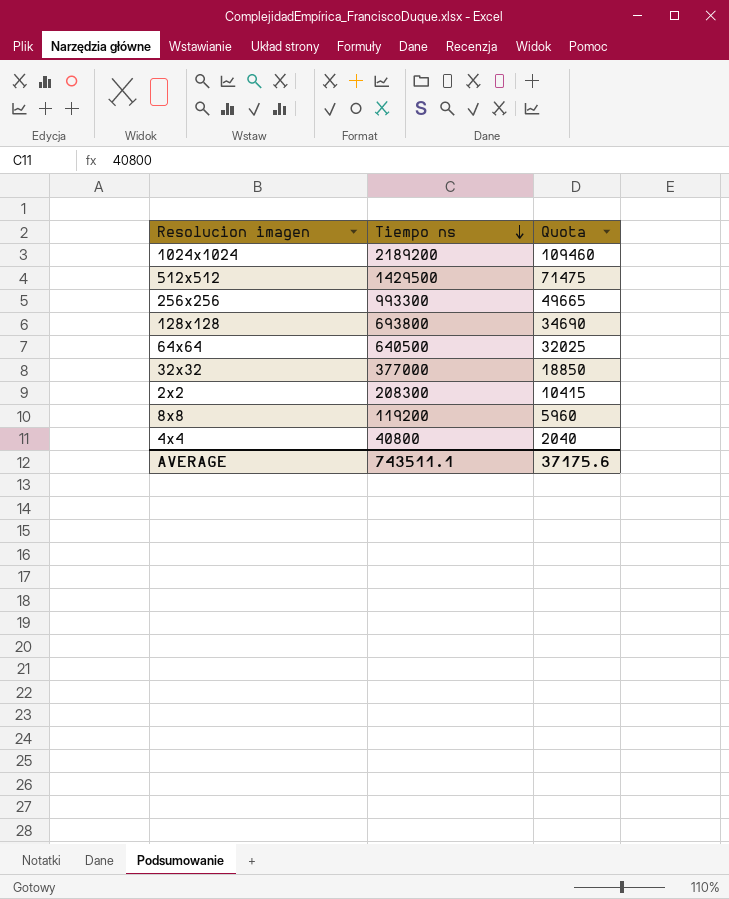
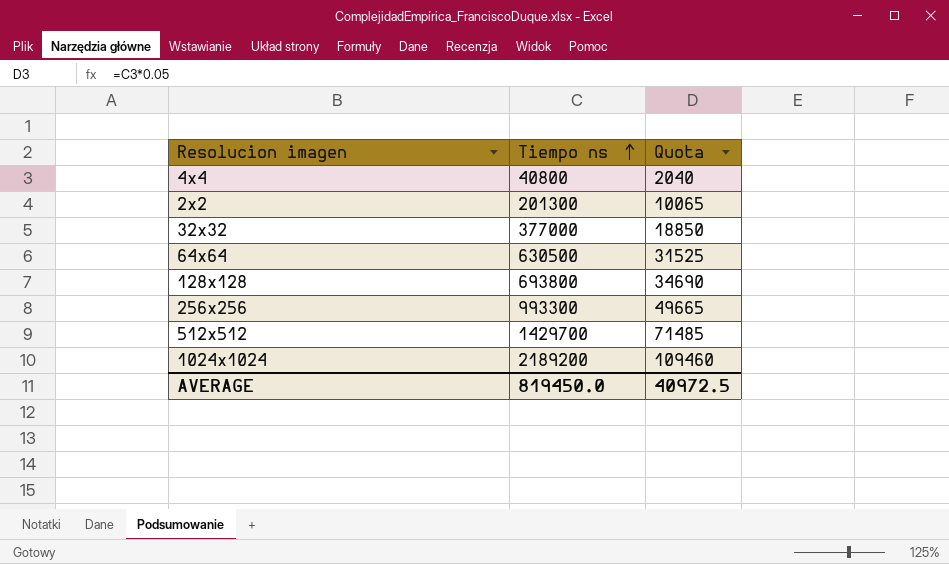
row order: Tiempo ns descending -> Tiempo ns ascending
row 8x8: 119200 | 5960 -> none
2x2 | Tiempo ns: 208300 -> 201300
2x2 | Quota: 10415 -> 10065
64x64 | Tiempo ns: 640500 -> 630500
64x64 | Quota: 32025 -> 31525
512x512 | Tiempo ns: 1429500 -> 1429700
512x512 | Quota: 71475 -> 71485
AVERAGE | Tiempo ns: 743511.1 -> 819450.0
AVERAGE | Quota: 37175.6 -> 40972.5

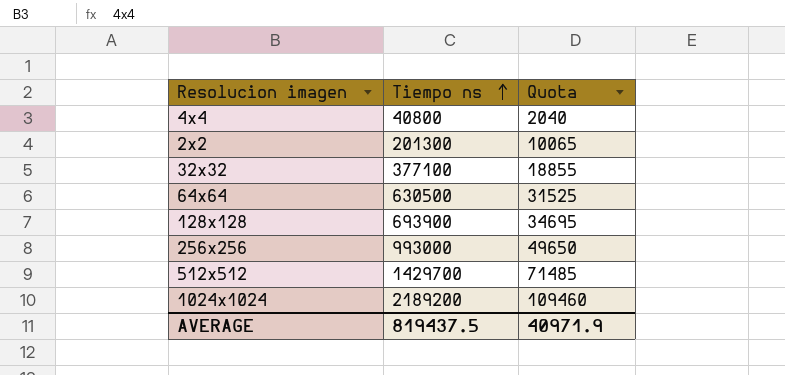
32x32 | Tiempo ns: 377000 -> 377100
32x32 | Quota: 18850 -> 18855
128x128 | Tiempo ns: 693800 -> 693900
128x128 | Quota: 34690 -> 34695
256x256 | Tiempo ns: 993300 -> 993000
256x256 | Quota: 49665 -> 49650
AVERAGE | Tiempo ns: 819450.0 -> 819437.5
AVERAGE | Quota: 40972.5 -> 40971.9

